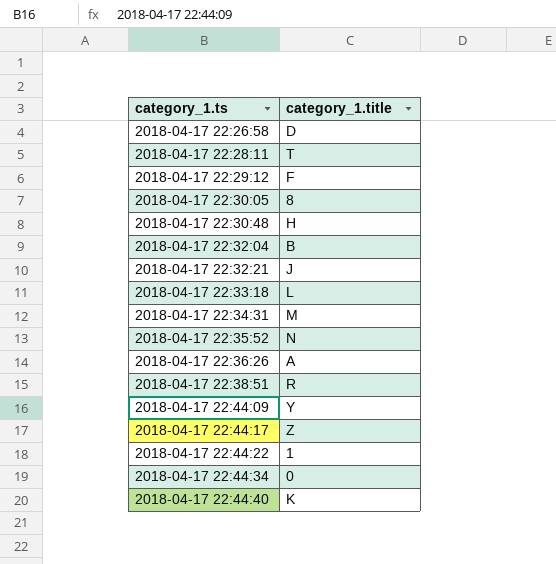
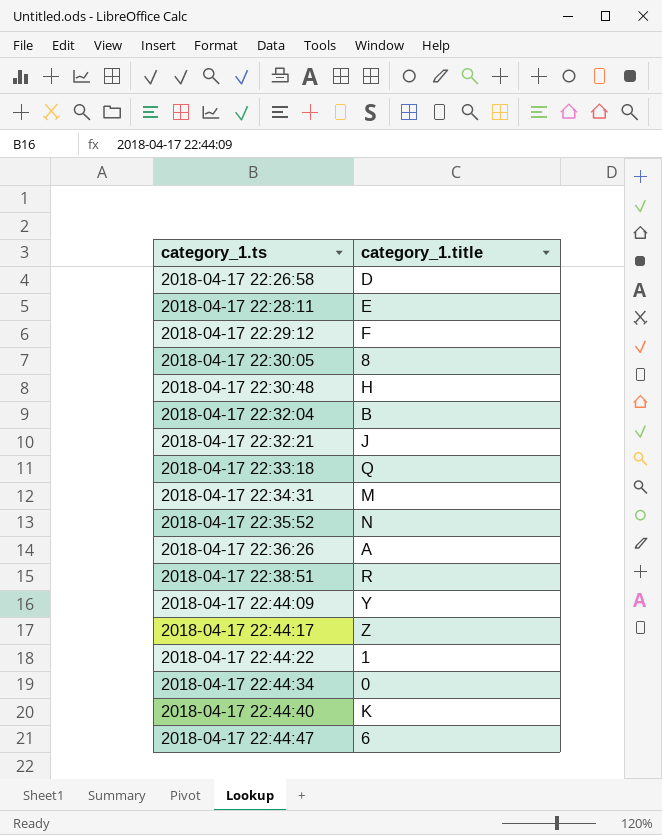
2018-04-17 22:28:11 | category_1.title: T -> E
2018-04-17 22:33:18 | category_1.title: L -> Q
row 2018-04-17 22:44:47: none -> 6

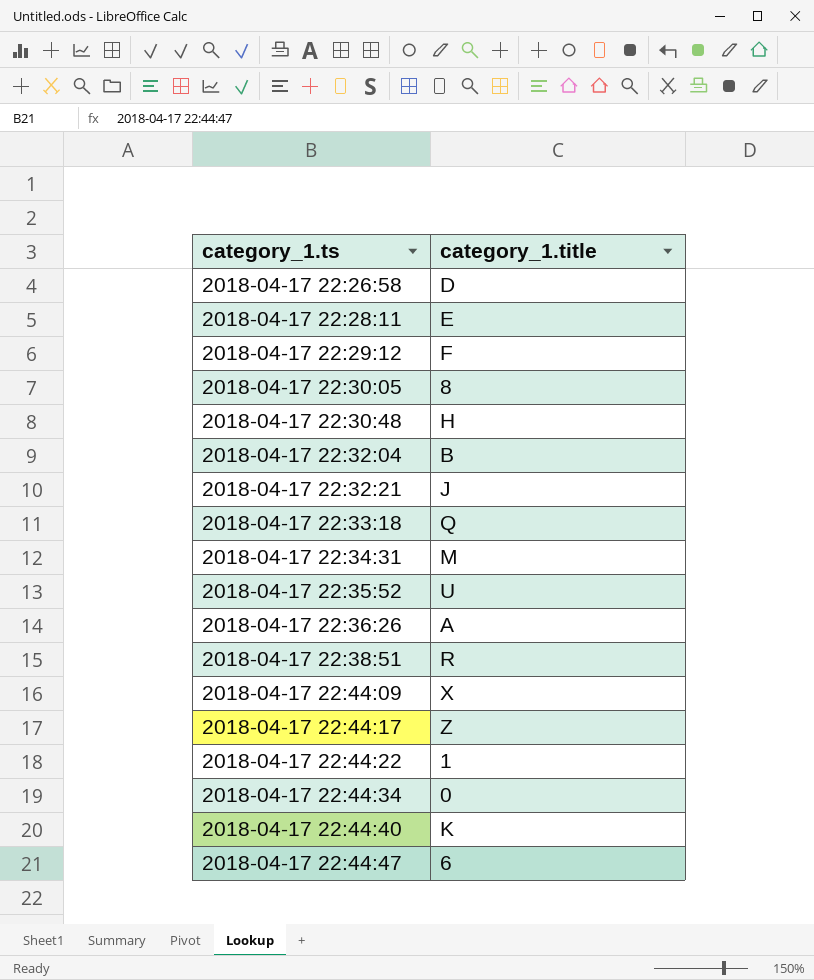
2018-04-17 22:35:52 | category_1.title: N -> U
2018-04-17 22:44:09 | category_1.title: Y -> X

